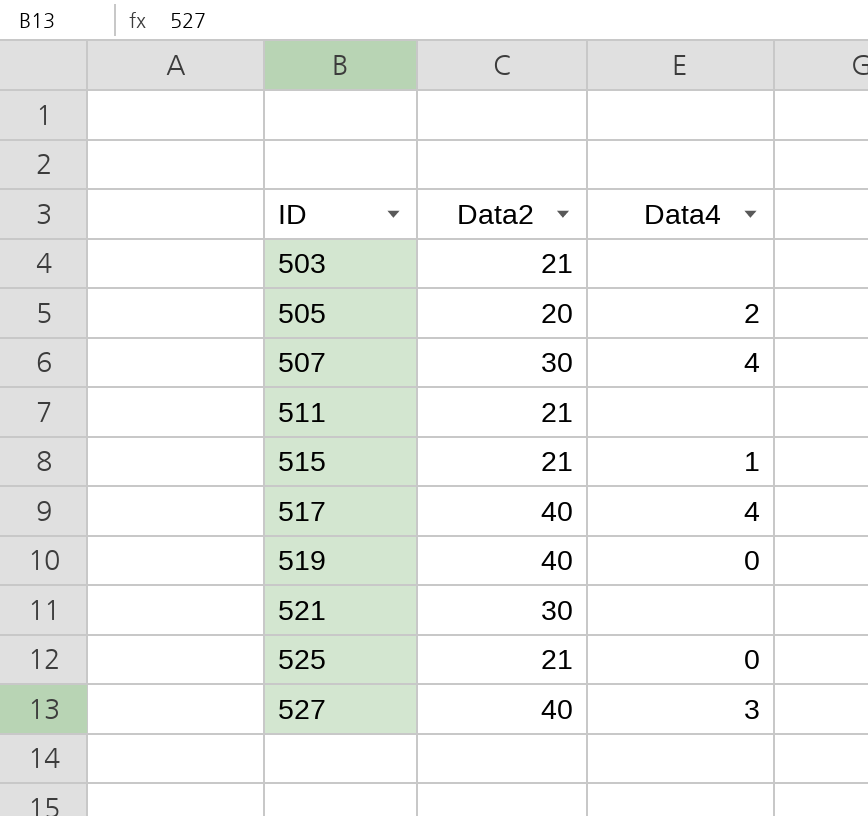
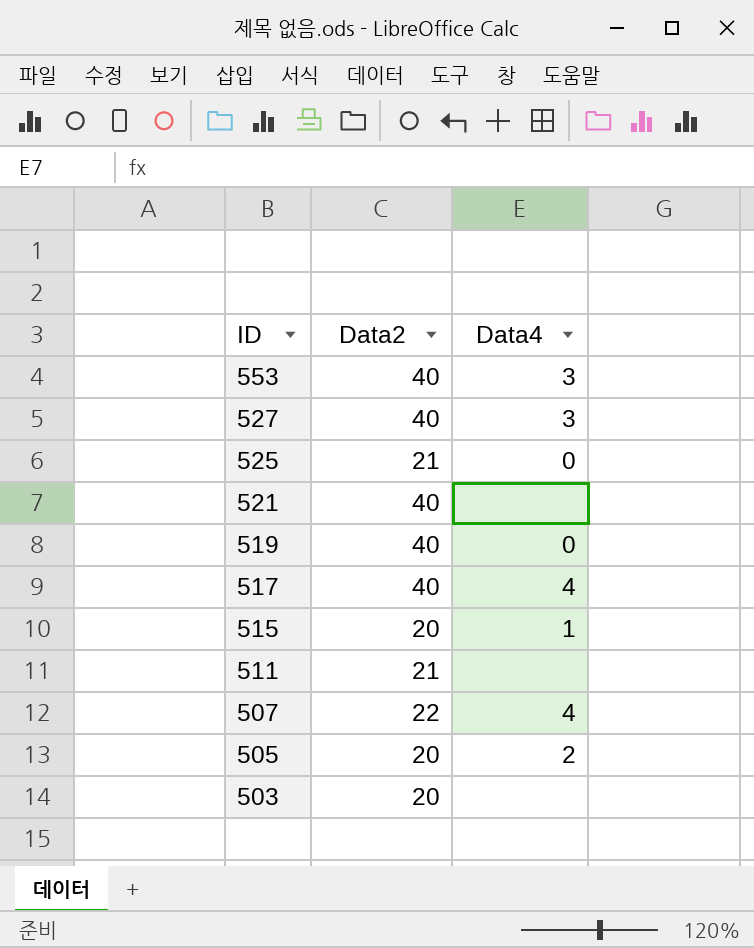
row order: ID ascending -> ID descending
row 553: none -> 40 | 3
521 | Data2: 30 -> 40
515 | Data2: 21 -> 20
507 | Data2: 30 -> 22
503 | Data2: 21 -> 20

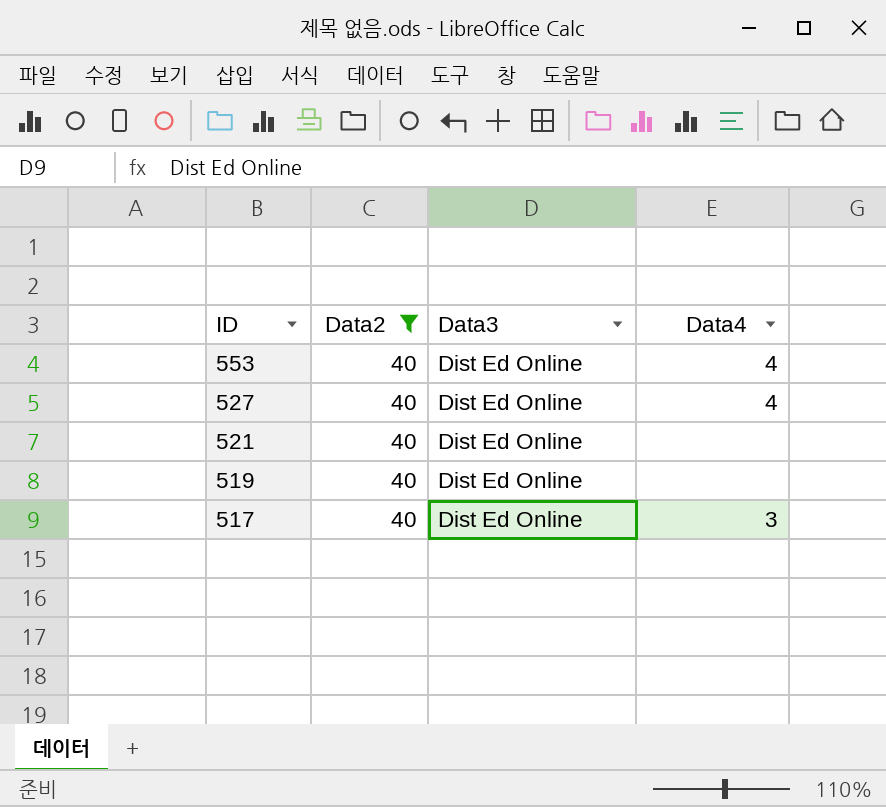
filter: none -> Data2 = 40
column Data3 | position: none -> 3
553 | Data4: 3 -> 4
527 | Data4: 3 -> 4
519 | Data4: 0 -> none
517 | Data4: 4 -> 3

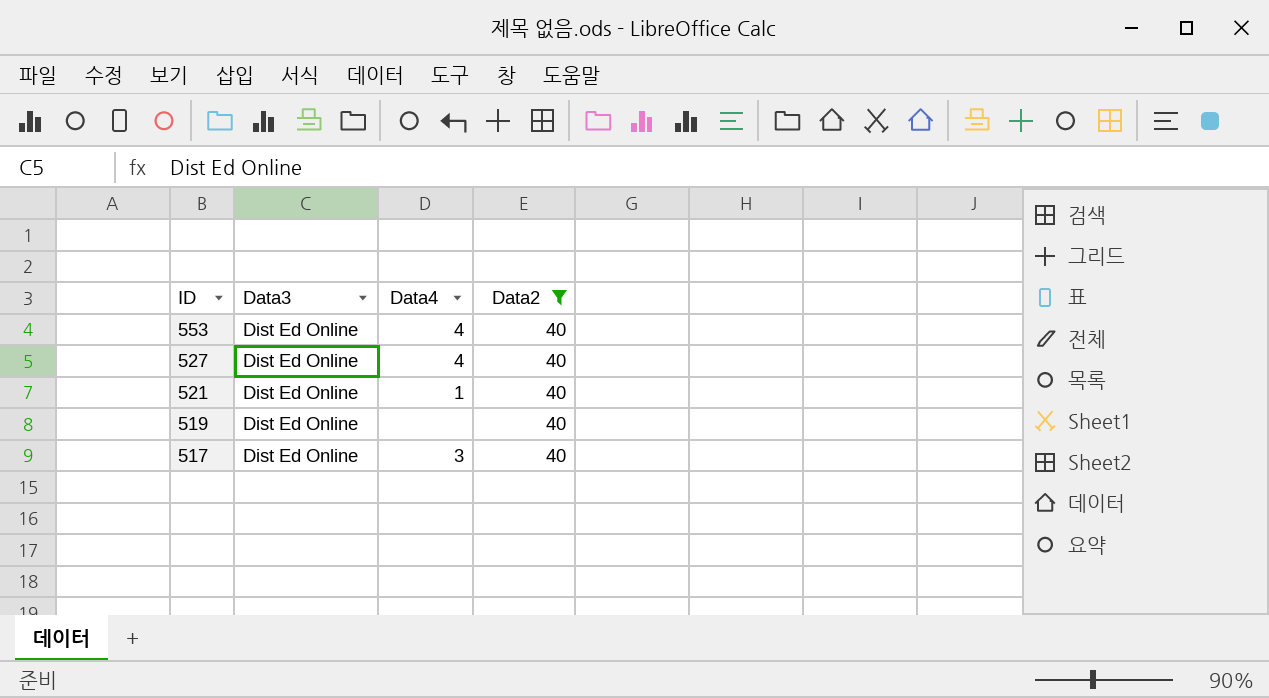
column Data2 | position: 2 -> 4
521 | Data4: none -> 1

